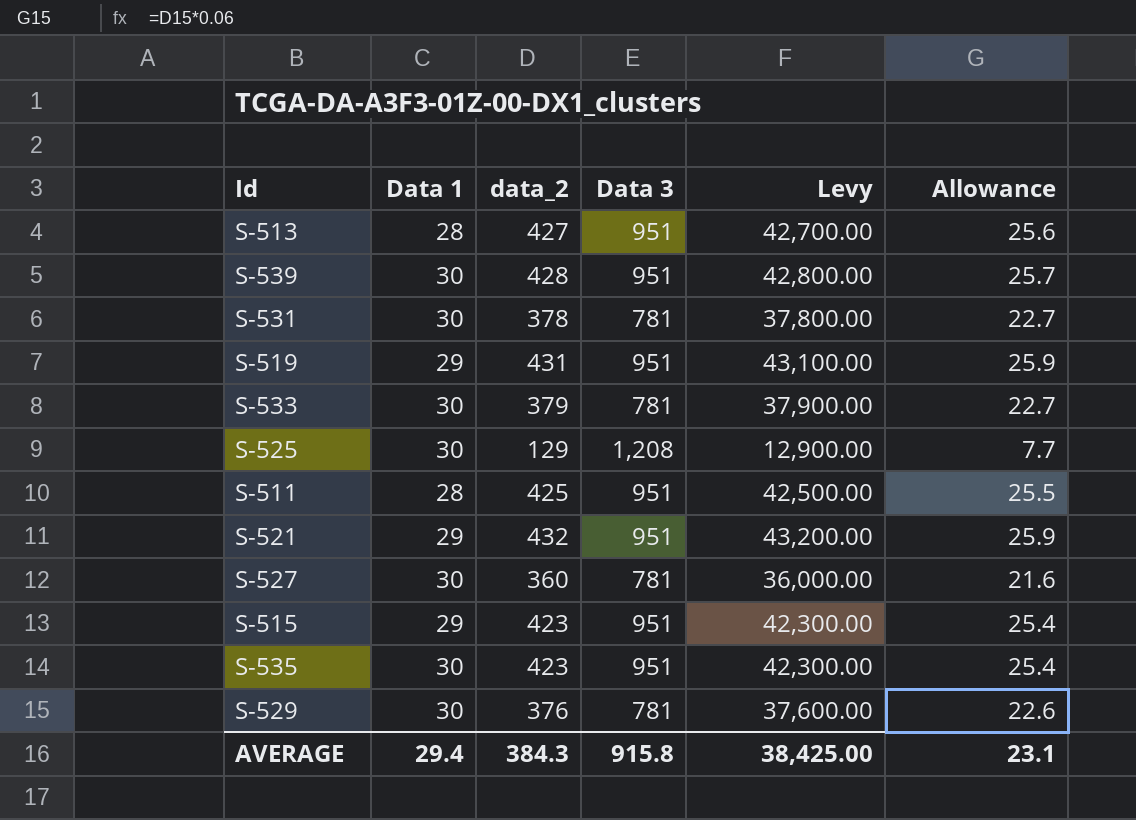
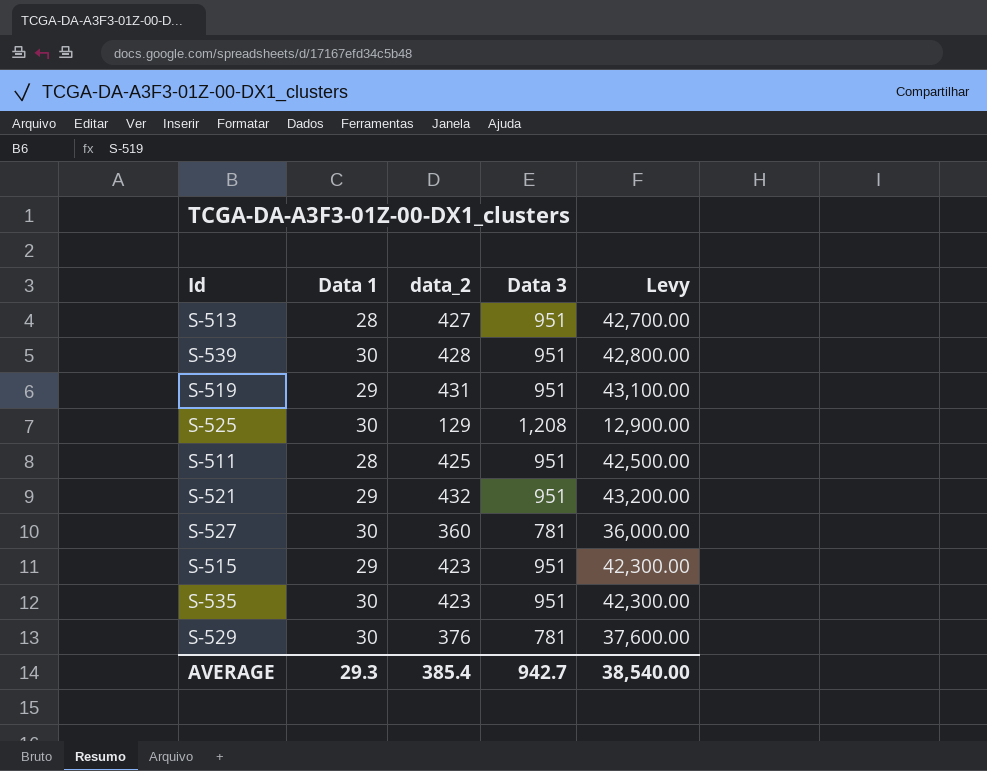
column Allowance | formula: [data_2] * 0.06 -> none
row S-531: 30 | 378 | 781 | 37,800.00 | 22.7 -> none
row S-533: 30 | 379 | 781 | 37,900.00 | 22.7 -> none
AVERAGE | Data 1: 29.4 -> 29.3
AVERAGE | data_2: 384.3 -> 385.4
AVERAGE | Data 3: 915.8 -> 942.7
AVERAGE | Levy: 38,425.00 -> 38,540.00

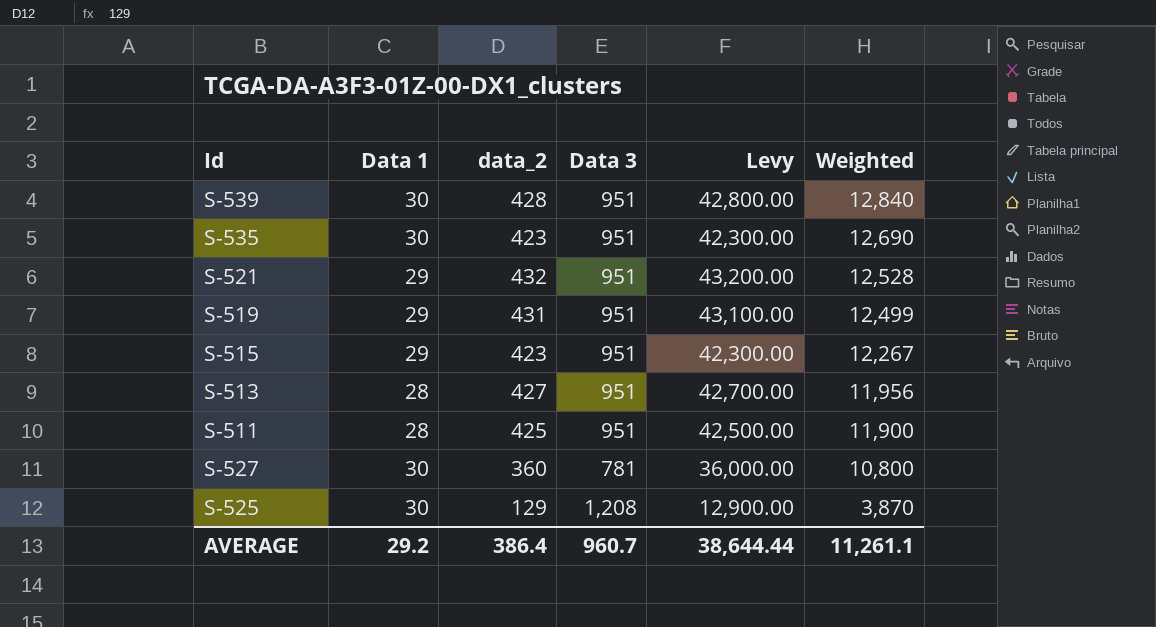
row order: none -> Weighted descending
column Weighted | formula: none -> [Data 1] * [data_2]
row S-529: 30 | 376 | 781 | 37,600.00 -> none
AVERAGE | Data 1: 29.3 -> 29.2
AVERAGE | data_2: 385.4 -> 386.4
AVERAGE | Data 3: 942.7 -> 960.7
AVERAGE | Levy: 38,540.00 -> 38,644.44

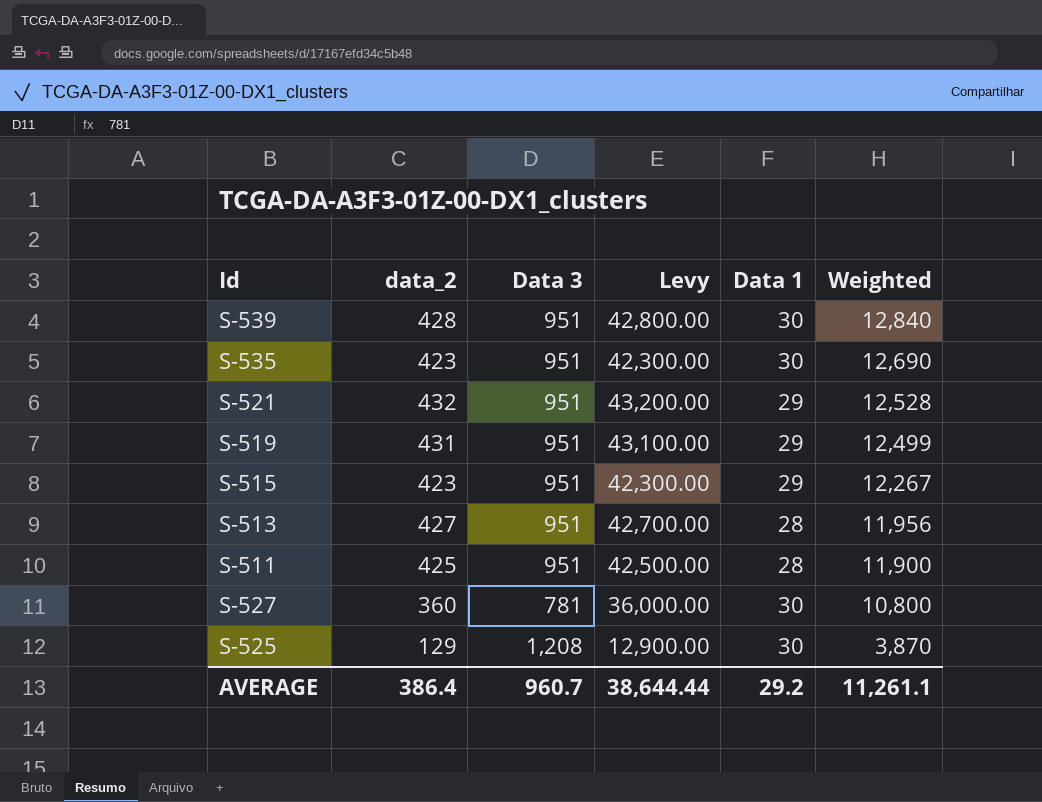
column Data 1 | position: 2 -> 5

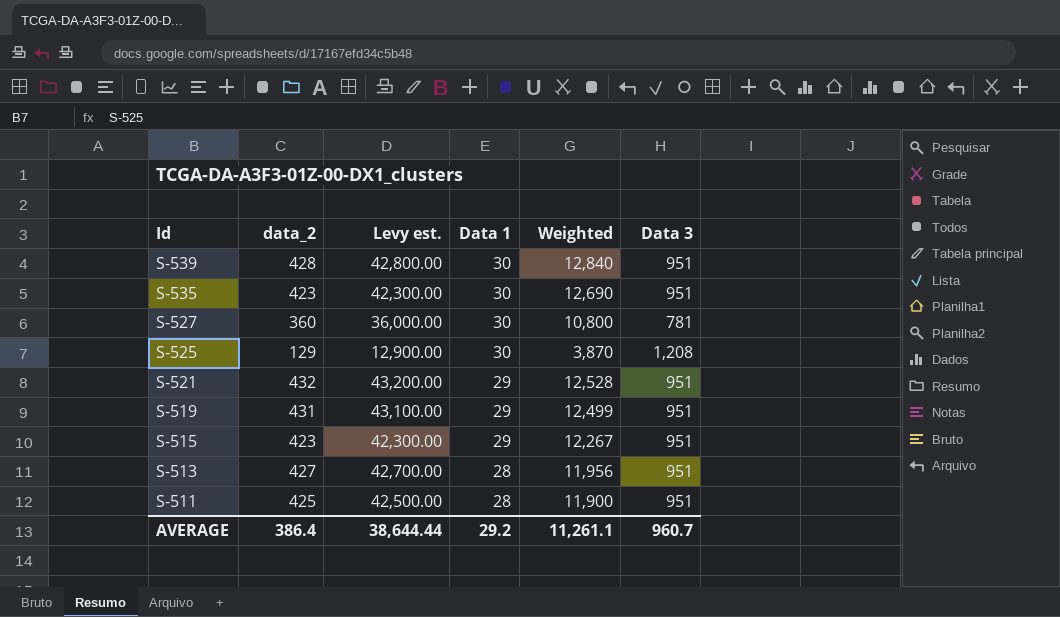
row order: Weighted descending -> Id descending
column name: Levy -> Levy est.
column Data 3 | position: 3 -> 6

